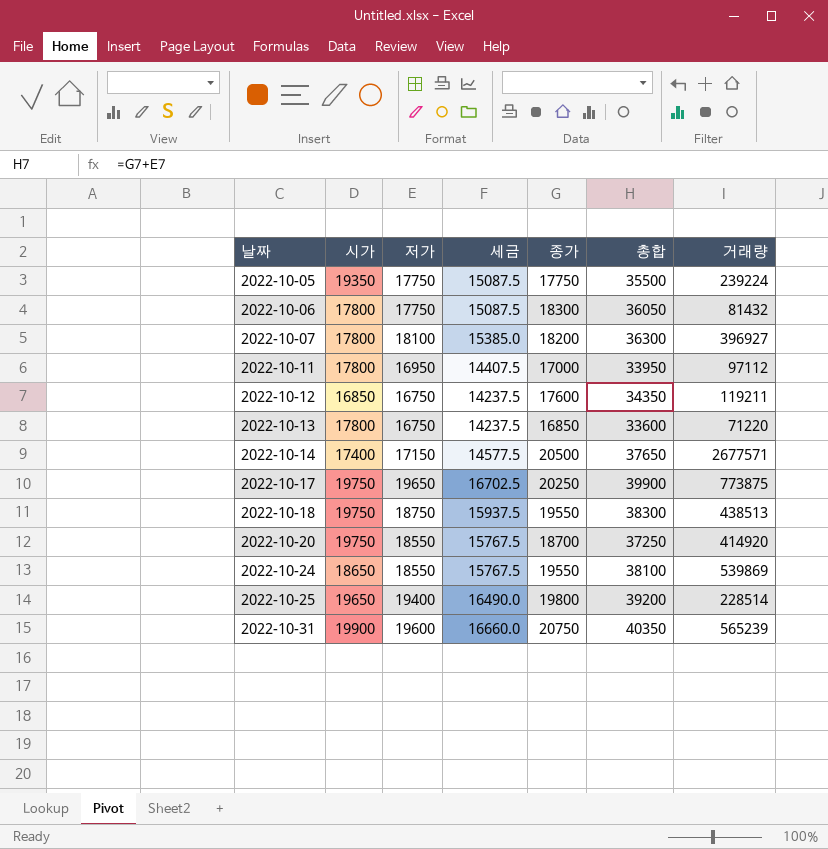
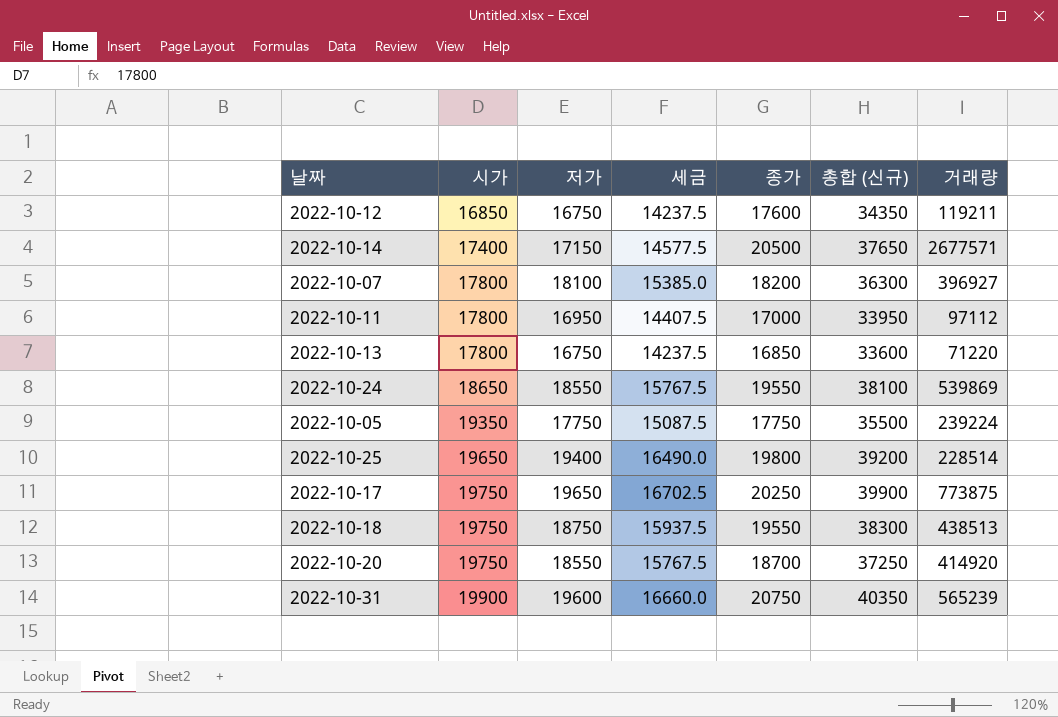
row order: 날짜 ascending -> 시가 ascending
column name: 총합 -> 총합 (신규)
row 2022-10-06: 17800 | 17750 | 15087.5 | 18300 | 36050 | 81432 -> none

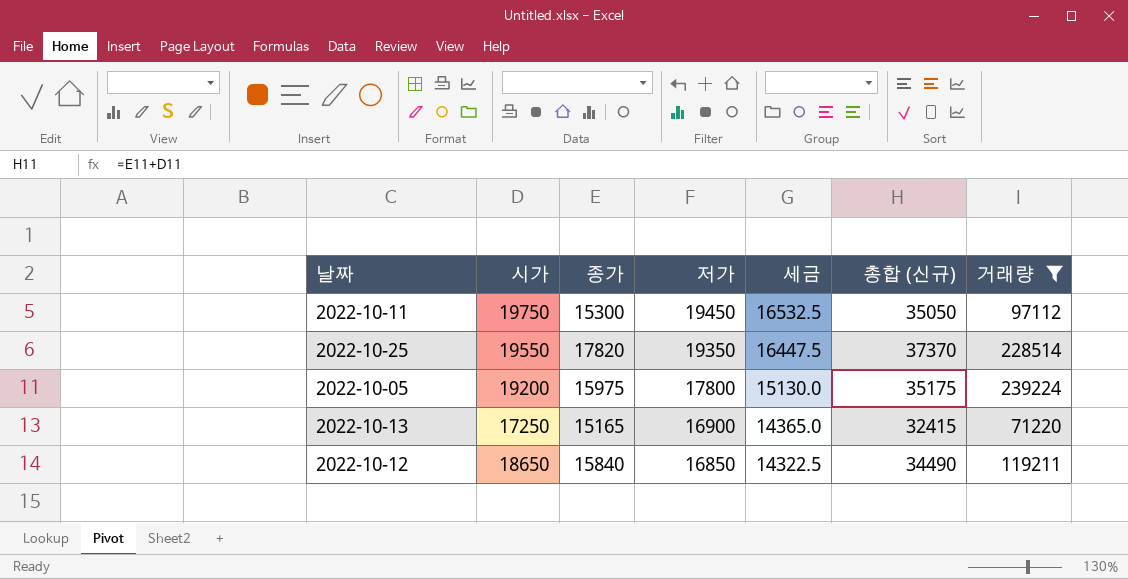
filter: none -> 거래량 <= 239224
row order: 시가 ascending -> 저가 descending
column 종가 | position: 5 -> 3
column 총합 (신규) | formula: [저가] + [종가] -> [시가] + [종가]
2022-10-11 | 시가: 17800 -> 19750
2022-10-11 | 종가: 17000 -> 15300
2022-10-11 | 저가: 16950 -> 19450
2022-10-11 | 세금: 14407.5 -> 16532.5
2022-10-25 | 시가: 19650 -> 19550
2022-10-25 | 종가: 19800 -> 17820
2022-10-25 | 저가: 19400 -> 19350
2022-10-25 | 세금: 16490.0 -> 16447.5
2022-10-05 | 시가: 19350 -> 19200
2022-10-05 | 종가: 17750 -> 15975
2022-10-05 | 저가: 17750 -> 17800
2022-10-05 | 세금: 15087.5 -> 15130.0
2022-10-13 | 시가: 17800 -> 17250
2022-10-13 | 종가: 16850 -> 15165
2022-10-13 | 저가: 16750 -> 16900
2022-10-13 | 세금: 14237.5 -> 14365.0
2022-10-12 | 시가: 16850 -> 18650
2022-10-12 | 종가: 17600 -> 15840
2022-10-12 | 저가: 16750 -> 16850
2022-10-12 | 세금: 14237.5 -> 14322.5

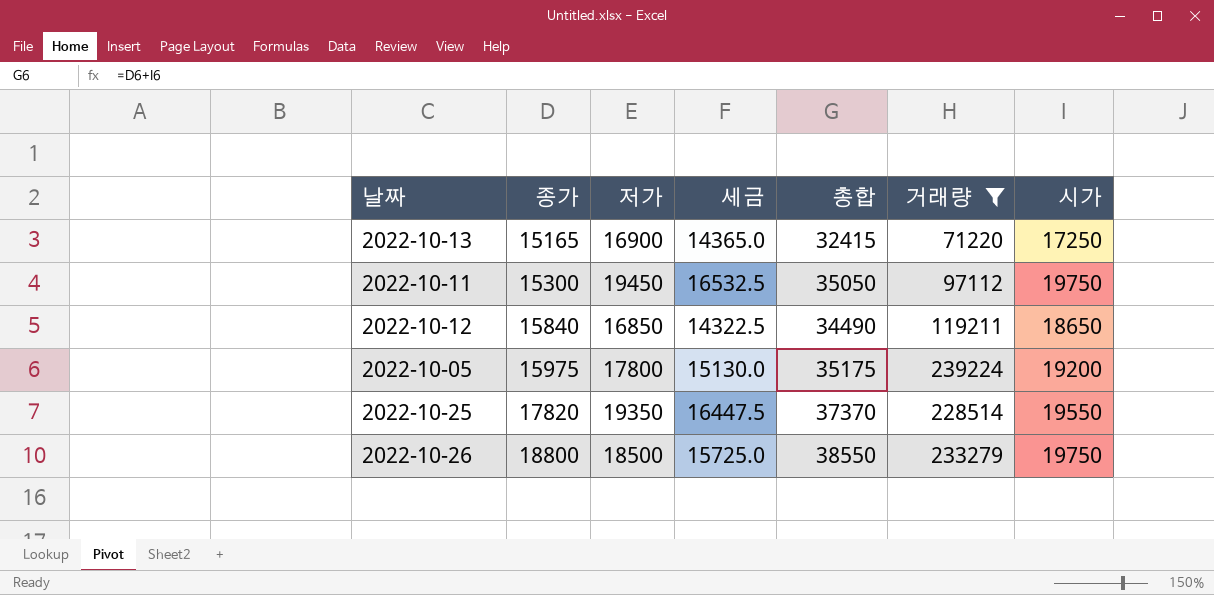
row order: 저가 descending -> 종가 ascending
column name: 총합 (신규) -> 총합
column 시가 | position: 2 -> 7
row 2022-10-26: none -> 18800 | 18500 | 15725.0 | 38550 | 233279 | 19750

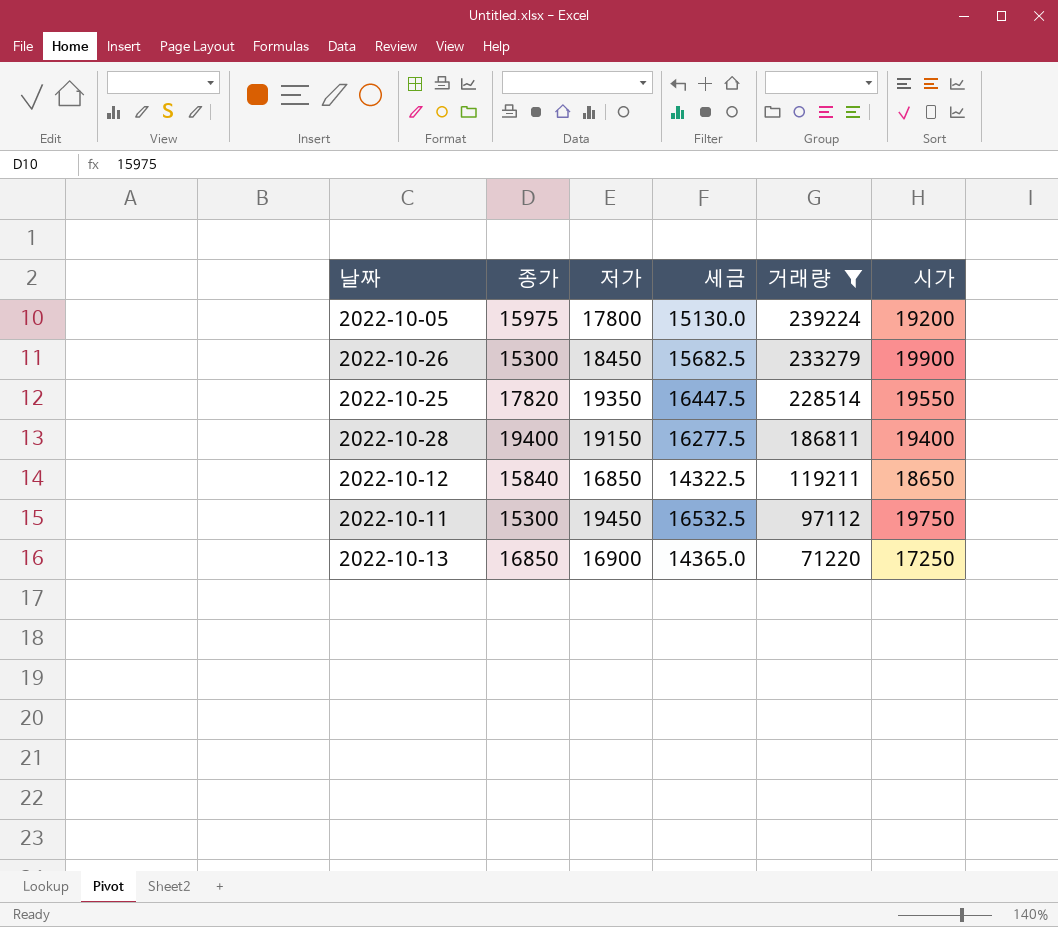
row order: 종가 ascending -> 거래량 descending
column 총합 | formula: [종가] + [시가] -> none
2022-10-26 | 종가: 18800 -> 15300
2022-10-26 | 저가: 18500 -> 18450
2022-10-26 | 세금: 15725.0 -> 15682.5
2022-10-26 | 시가: 19750 -> 19900
row 2022-10-28: none -> 19400 | 19150 | 16277.5 | 186811 | 19400
2022-10-13 | 종가: 15165 -> 16850

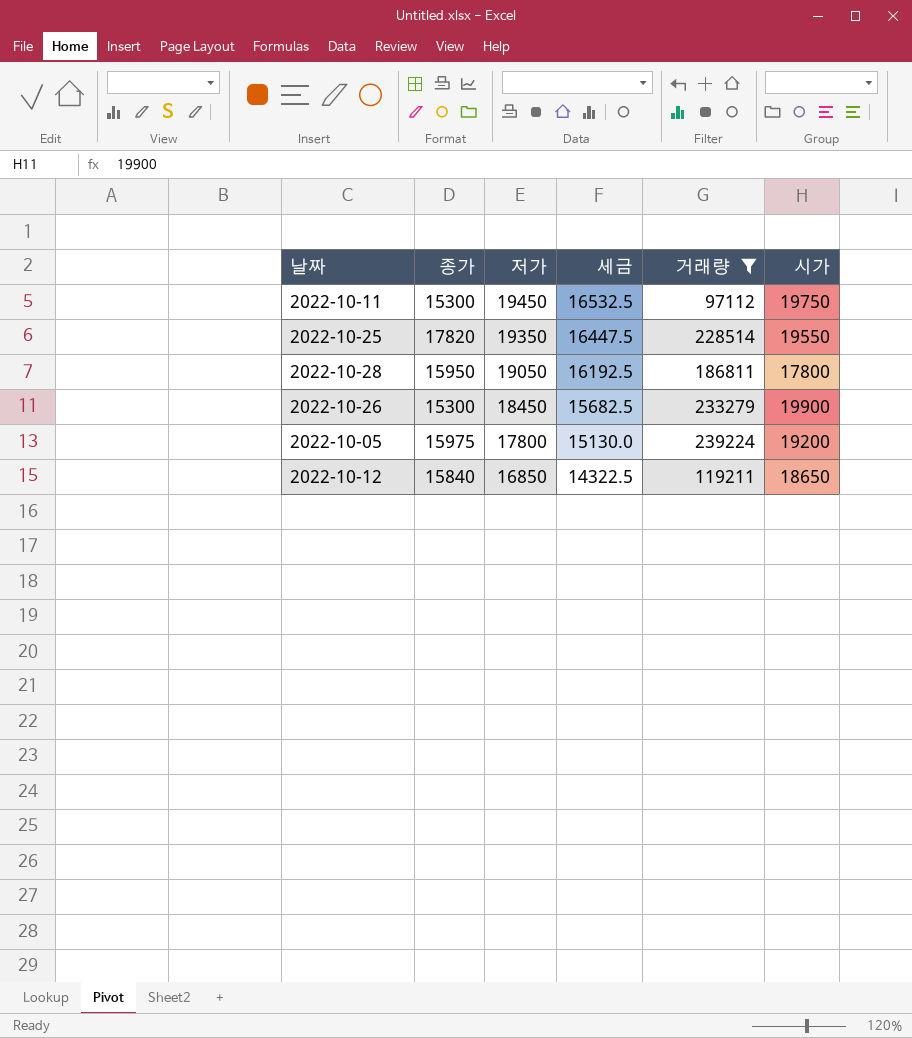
row order: 거래량 descending -> 저가 descending
row 2022-10-13: 16850 | 16900 | 14365.0 | 71220 | 17250 -> none
2022-10-28 | 종가: 19400 -> 15950
2022-10-28 | 저가: 19150 -> 19050
2022-10-28 | 세금: 16277.5 -> 16192.5
2022-10-28 | 시가: 19400 -> 17800

